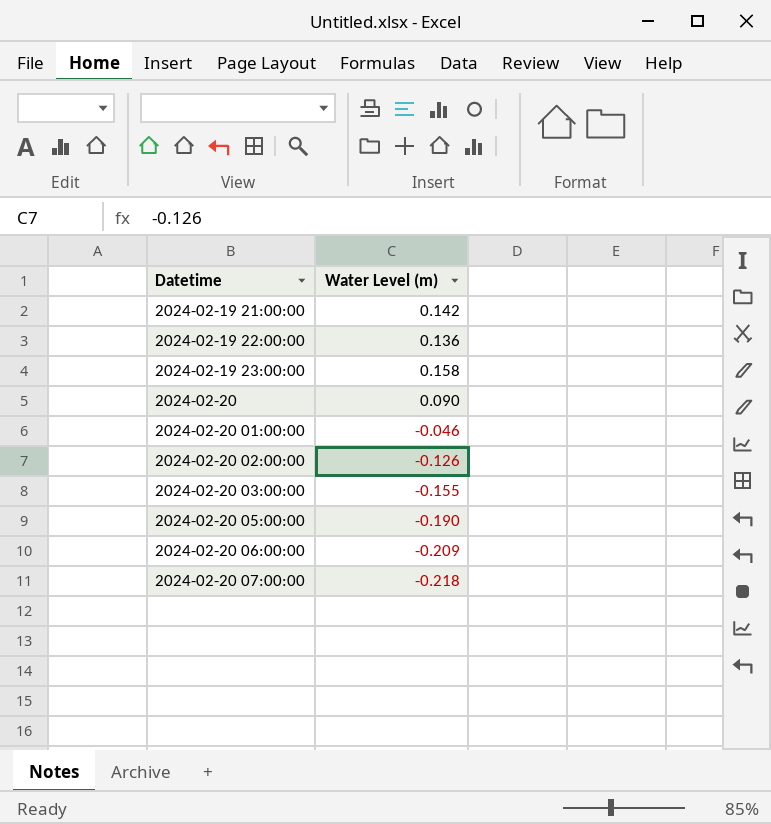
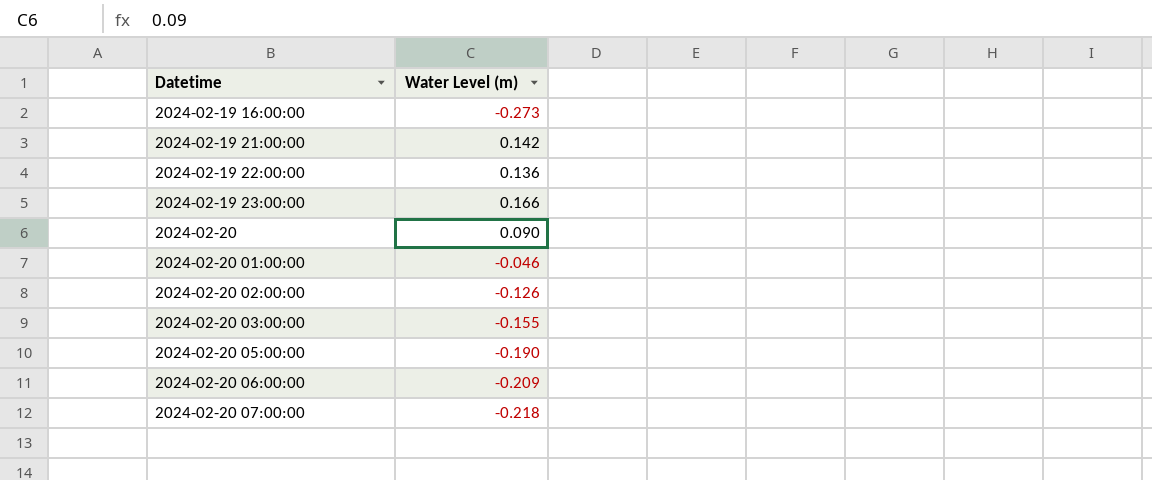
row 2024-02-19 16:00:00: none -> -0.273
2024-02-19 23:00:00 | Water Level (m): 0.158 -> 0.166

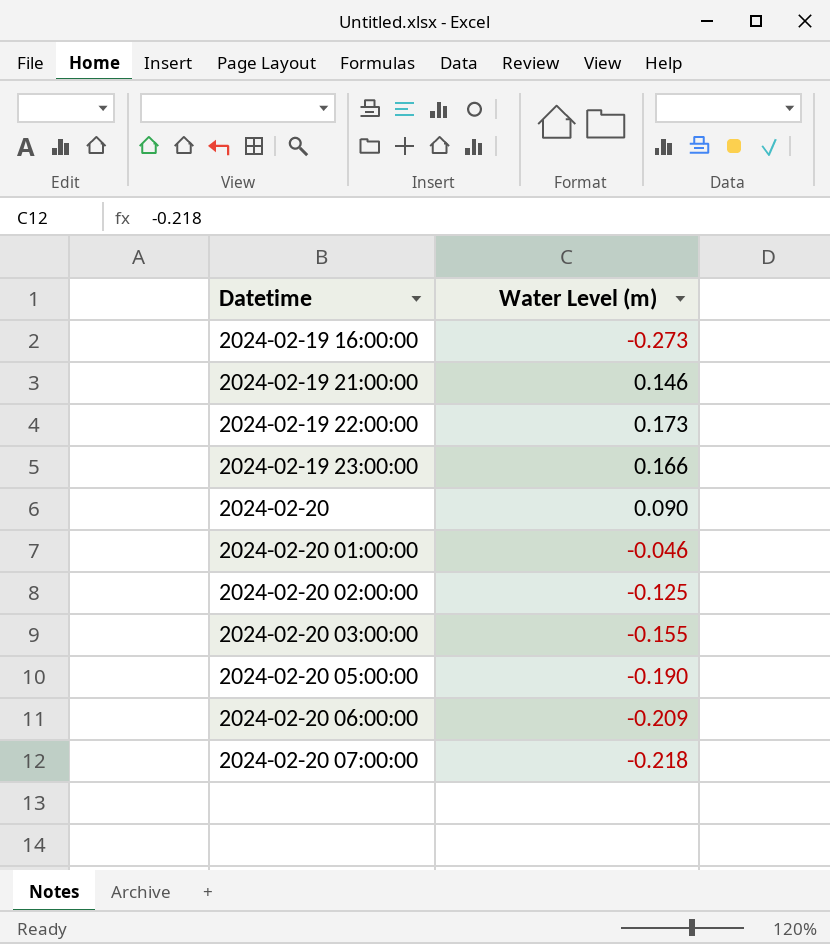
2024-02-19 21:00:00 | Water Level (m): 0.142 -> 0.146
2024-02-19 22:00:00 | Water Level (m): 0.136 -> 0.173
2024-02-20 02:00:00 | Water Level (m): -0.126 -> -0.125

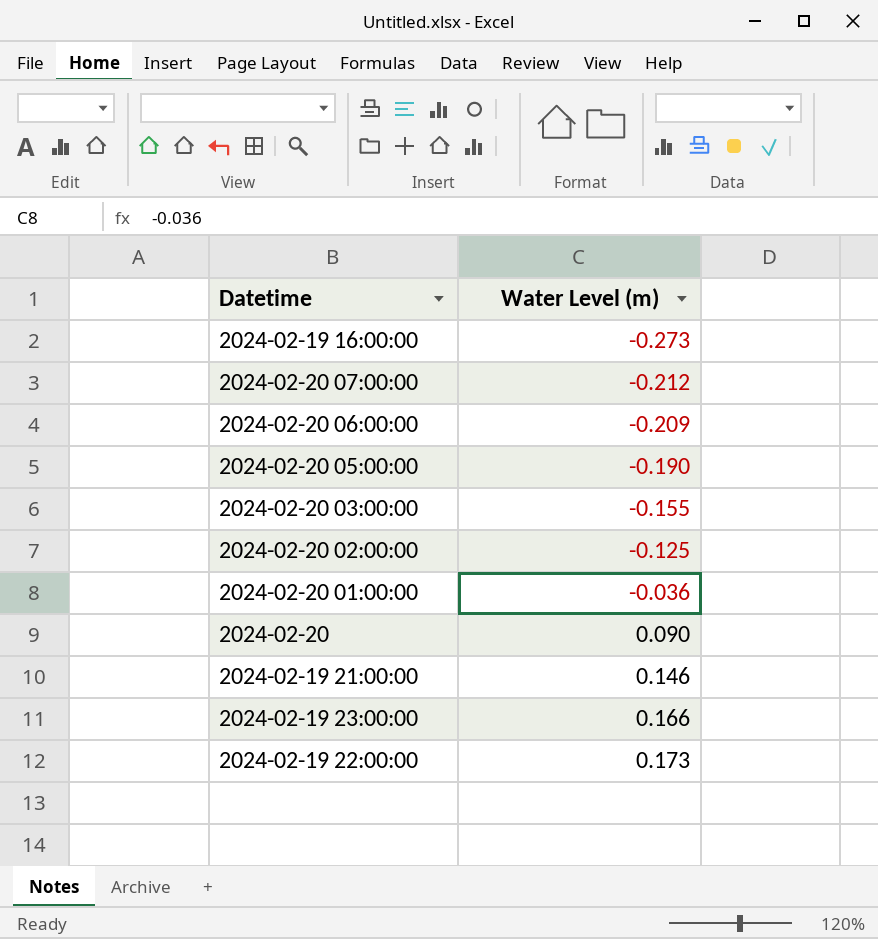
row order: Datetime ascending -> Water Level (m) ascending
2024-02-20 07:00:00 | Water Level (m): -0.218 -> -0.212
2024-02-20 01:00:00 | Water Level (m): -0.046 -> -0.036

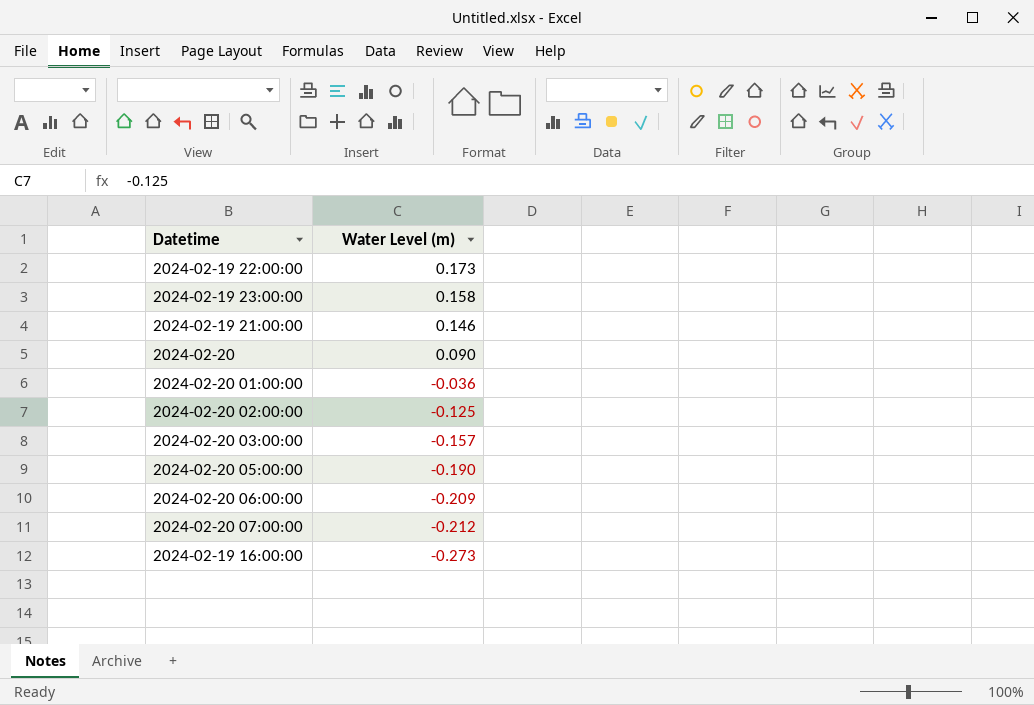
row order: Water Level (m) ascending -> Water Level (m) descending
2024-02-19 23:00:00 | Water Level (m): 0.166 -> 0.158
2024-02-20 03:00:00 | Water Level (m): -0.155 -> -0.157

